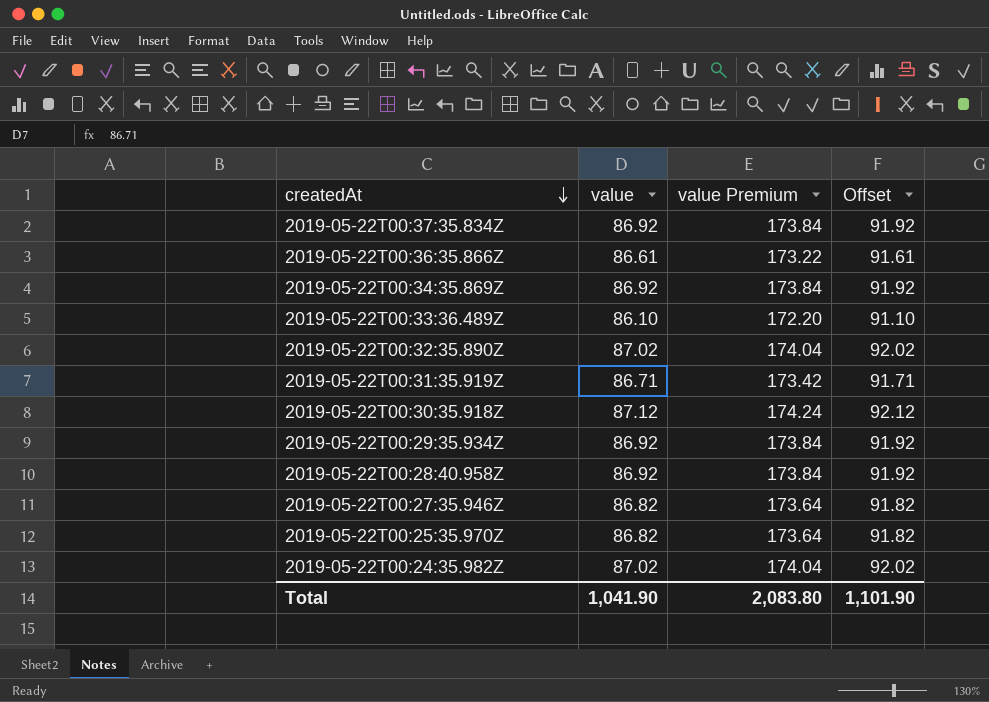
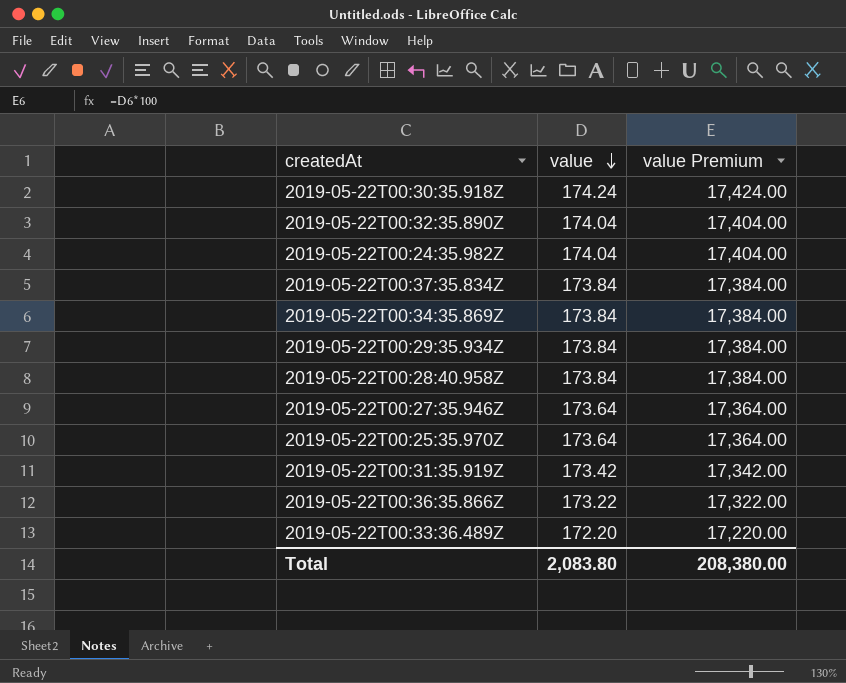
row order: createdAt descending -> value descending
column Offset | formula: [value] + 5 -> none
column value Premium | formula: [value] * 2 -> [value] * 100
2019-05-22T00:30:35.918Z | value: 87.12 -> 174.24
2019-05-22T00:32:35.890Z | value: 87.02 -> 174.04
2019-05-22T00:24:35.982Z | value: 87.02 -> 174.04
2019-05-22T00:37:35.834Z | value: 86.92 -> 173.84
2019-05-22T00:34:35.869Z | value: 86.92 -> 173.84
2019-05-22T00:29:35.934Z | value: 86.92 -> 173.84
2019-05-22T00:28:40.958Z | value: 86.92 -> 173.84
2019-05-22T00:27:35.946Z | value: 86.82 -> 173.64
2019-05-22T00:25:35.970Z | value: 86.82 -> 173.64
2019-05-22T00:31:35.919Z | value: 86.71 -> 173.42
2019-05-22T00:36:35.866Z | value: 86.61 -> 173.22
2019-05-22T00:33:36.489Z | value: 86.10 -> 172.20
Total | value: 1,041.90 -> 2,083.80
Total | value Premium: 2,083.80 -> 208,380.00

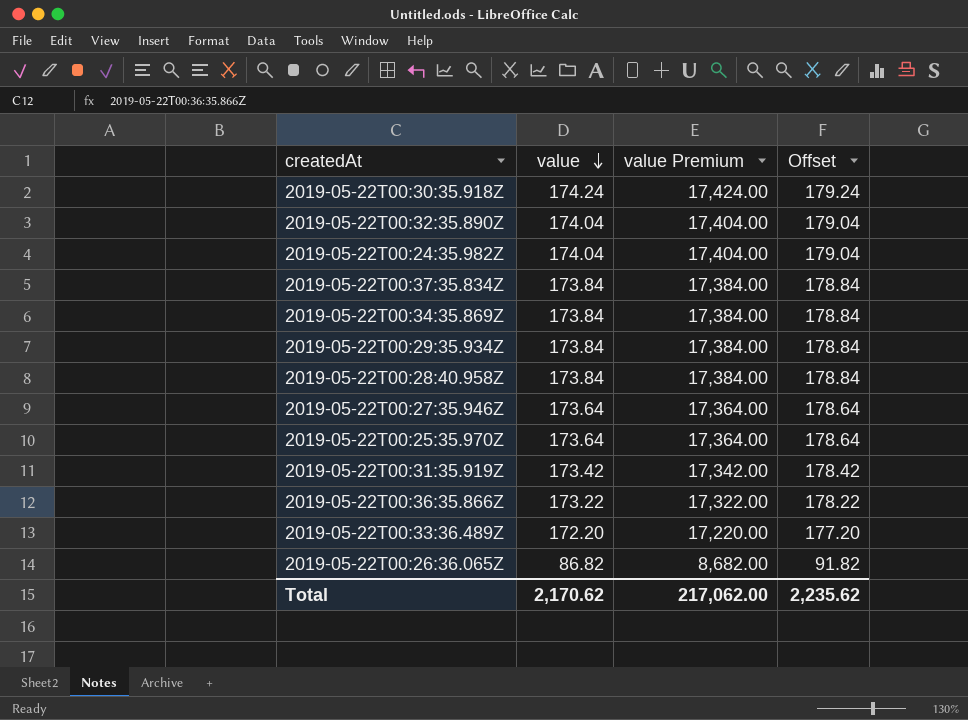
column Offset | formula: none -> [value] + 5
row 2019-05-22T00:26:36.065Z: none -> 86.82 | 8,682.00 | 91.82
Total | value: 2,083.80 -> 2,170.62
Total | value Premium: 208,380.00 -> 217,062.00

